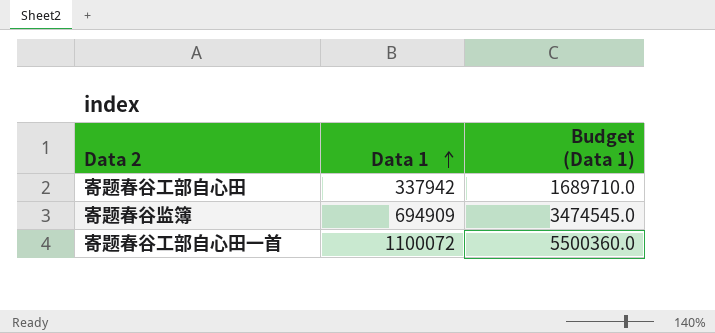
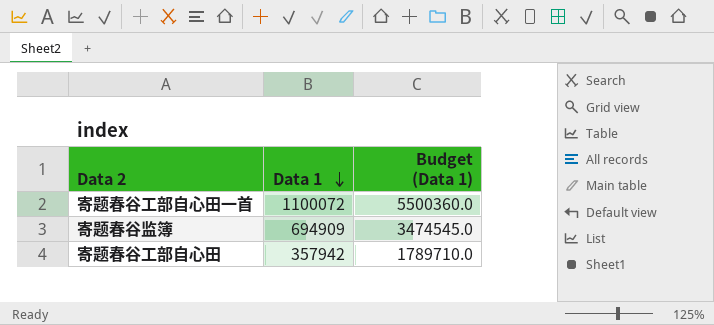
row order: Data 1 ascending -> Data 1 descending
寄题春谷工部自心田 | Data 1: 337942 -> 357942
寄题春谷工部自心田 | Budget (Data 1): 1689710.0 -> 1789710.0

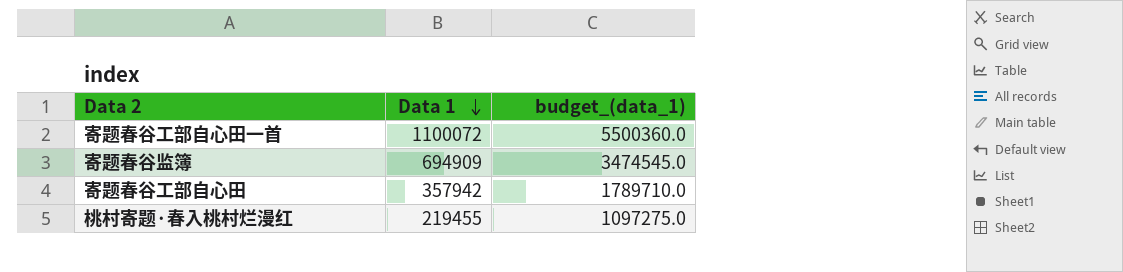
column name: Budget (Data 1) -> budget_(data_1)
row 桃村寄题·春入桃村烂漫红: none -> 219455 | 1097275.0

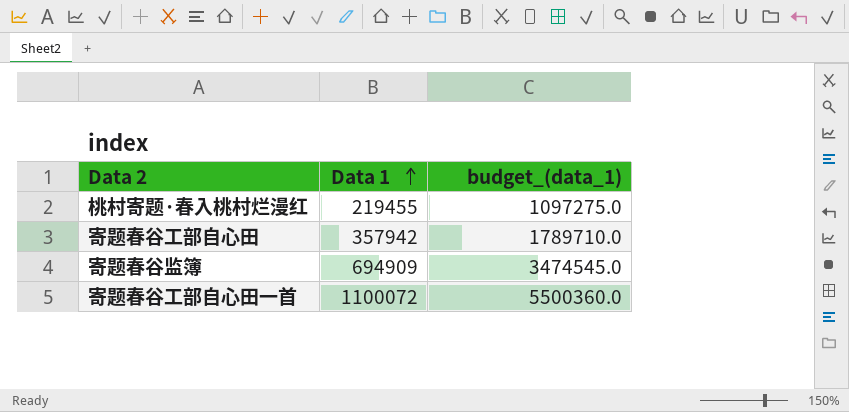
row order: Data 1 descending -> Data 1 ascending

